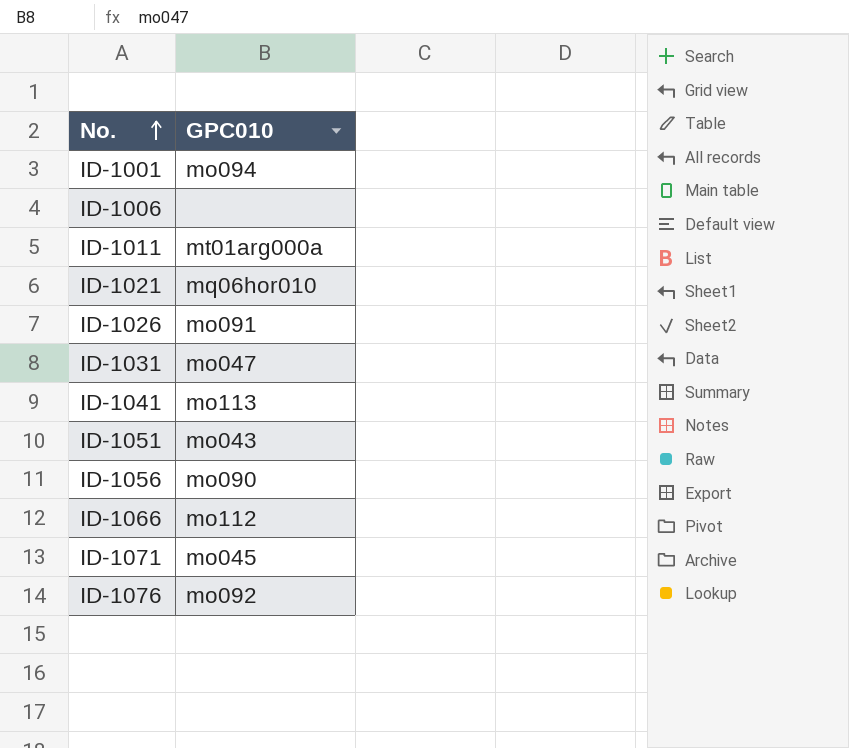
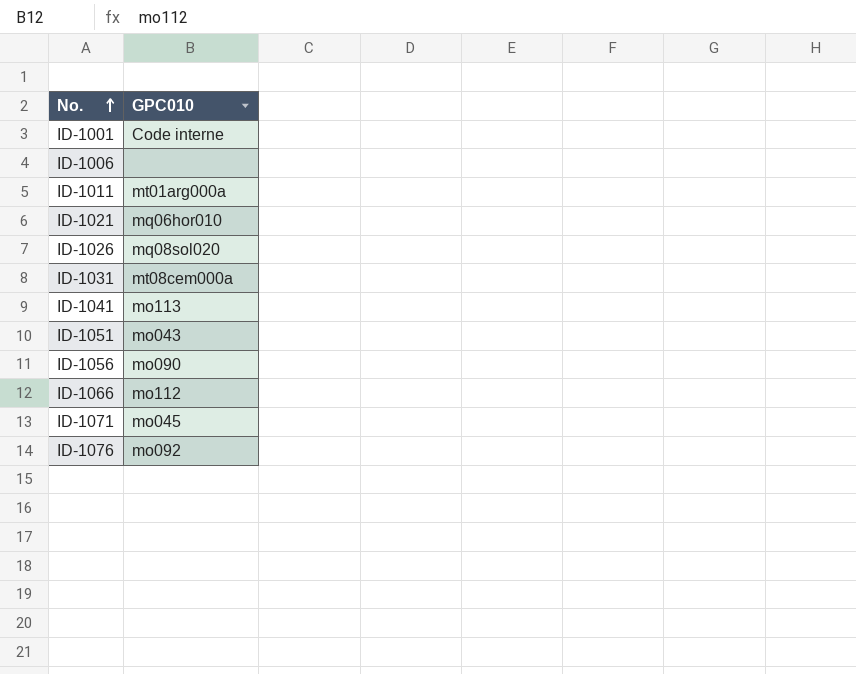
ID-1001 | GPC010: mo094 -> Code interne
ID-1026 | GPC010: mo091 -> mq08sol020
ID-1031 | GPC010: mo047 -> mt08cem000a

